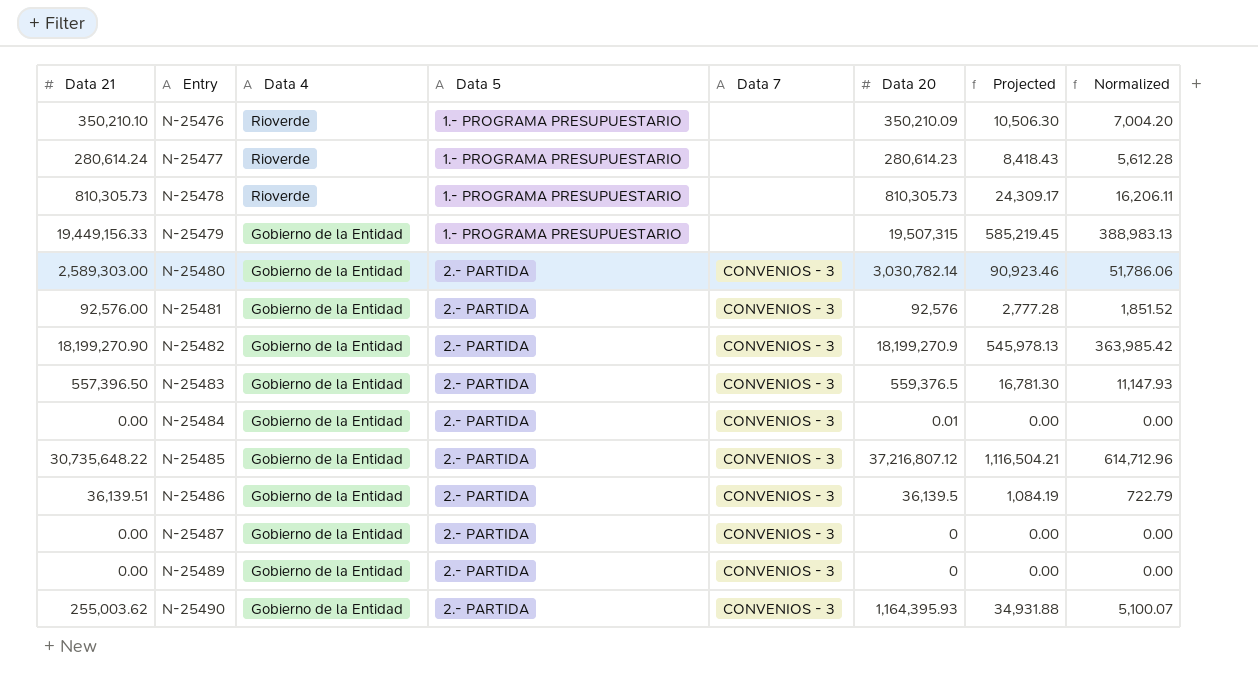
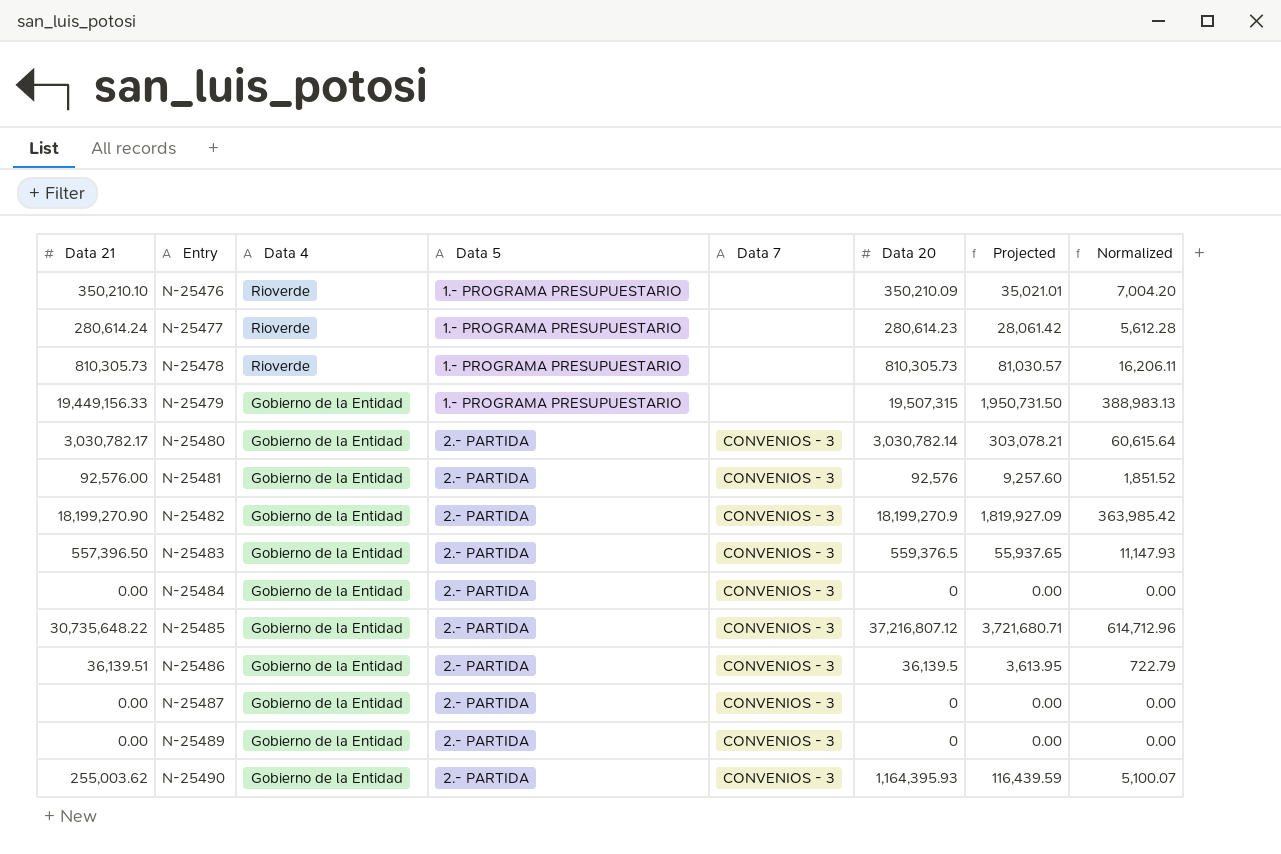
column Projected | formula: [Data 20] * 0.03 -> [Data 20] * 0.1
N-25480 | Data 21: 2,589,303.00 -> 3,030,782.17
N-25480 | Normalized: 51,786.06 -> 60,615.64
N-25484 | Data 20: 0.01 -> 0

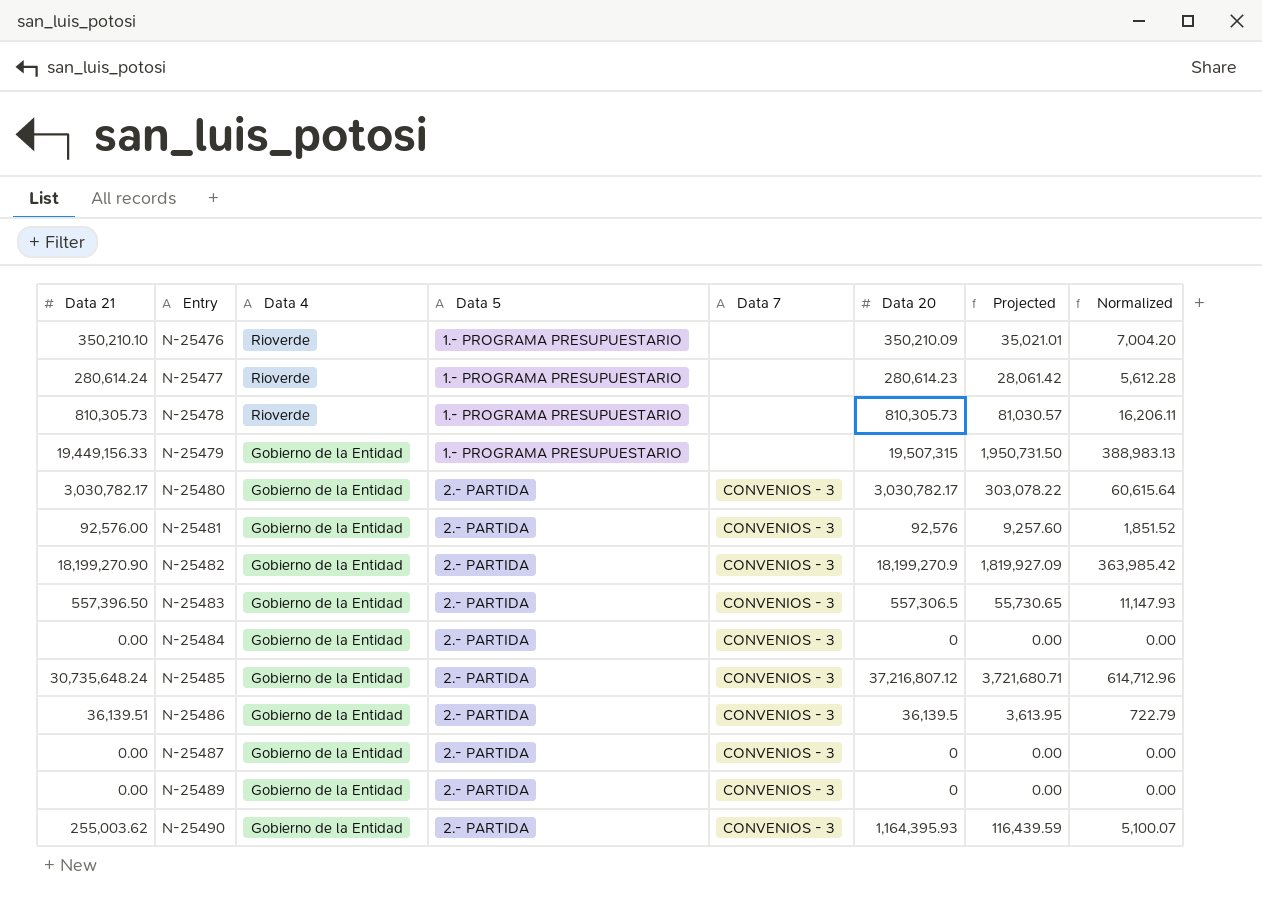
N-25480 | Data 20: 3,030,782.14 -> 3,030,782.17
N-25480 | Projected: 303,078.21 -> 303,078.22
N-25483 | Data 20: 559,376.5 -> 557,306.5
N-25483 | Projected: 55,937.65 -> 55,730.65
N-25485 | Data 21: 30,735,648.22 -> 30,735,648.24

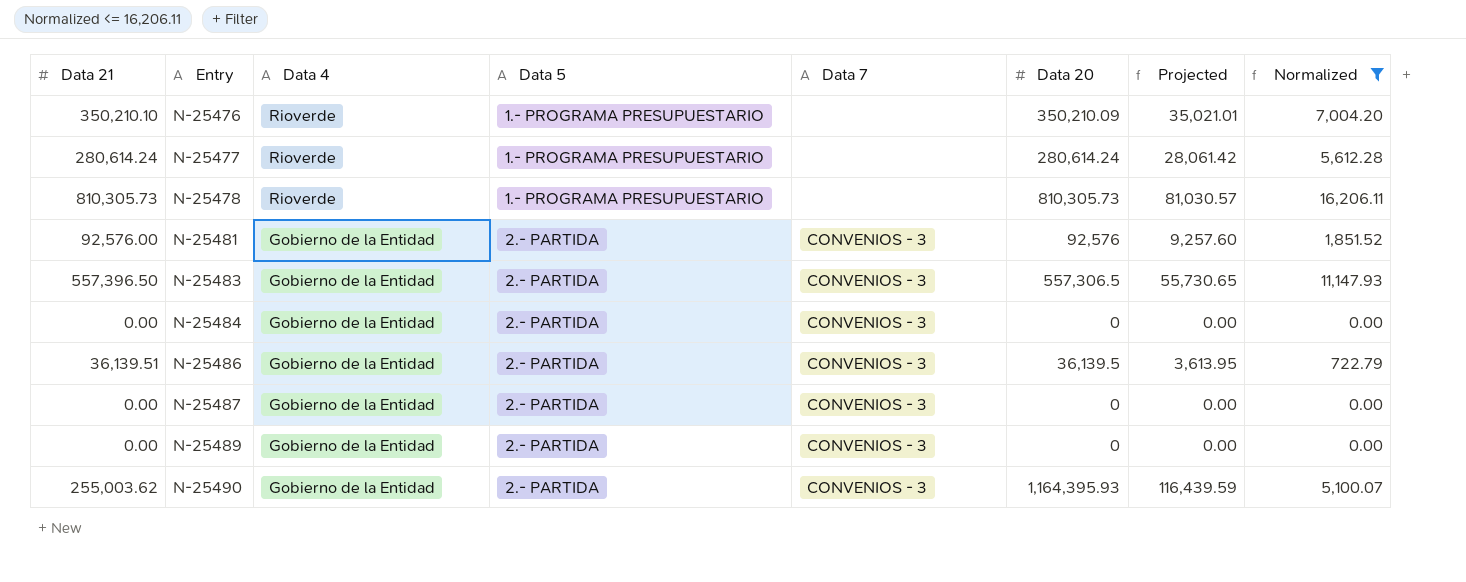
filter: none -> Normalized <= 16,206.11
N-25477 | Data 20: 280,614.23 -> 280,614.24

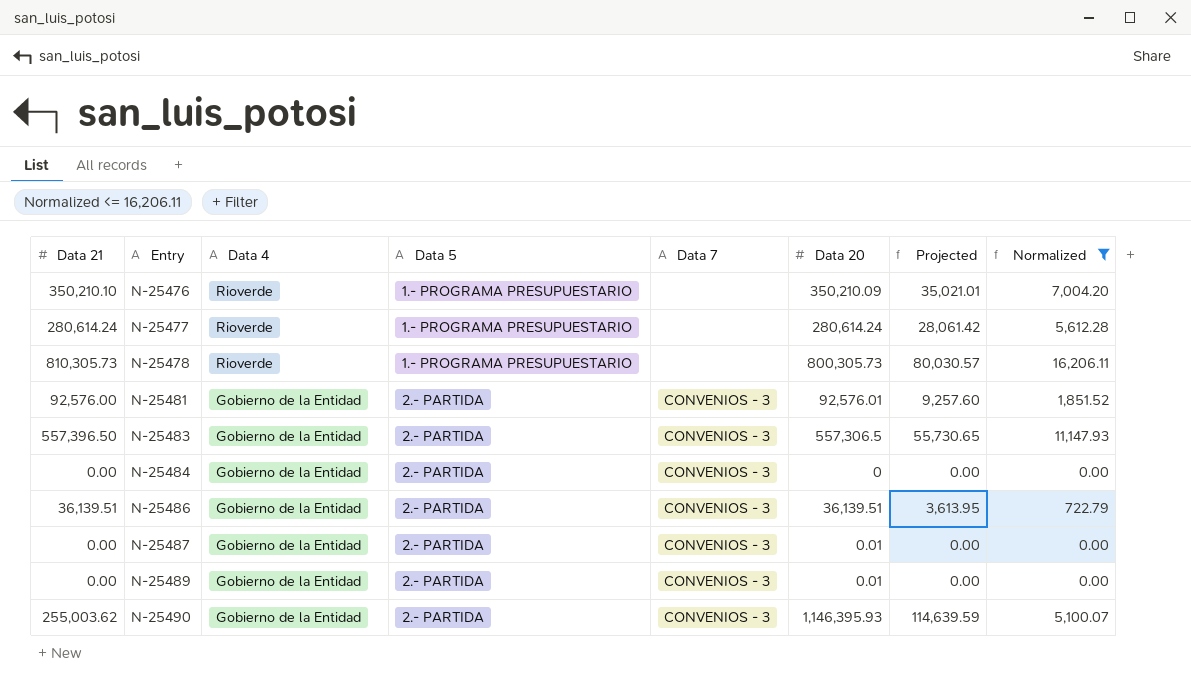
N-25478 | Data 20: 810,305.73 -> 800,305.73
N-25478 | Projected: 81,030.57 -> 80,030.57
N-25481 | Data 20: 92,576 -> 92,576.01
N-25486 | Data 20: 36,139.5 -> 36,139.51
N-25487 | Data 20: 0 -> 0.01
N-25489 | Data 20: 0 -> 0.01
N-25490 | Data 20: 1,164,395.93 -> 1,146,395.93
N-25490 | Projected: 116,439.59 -> 114,639.59

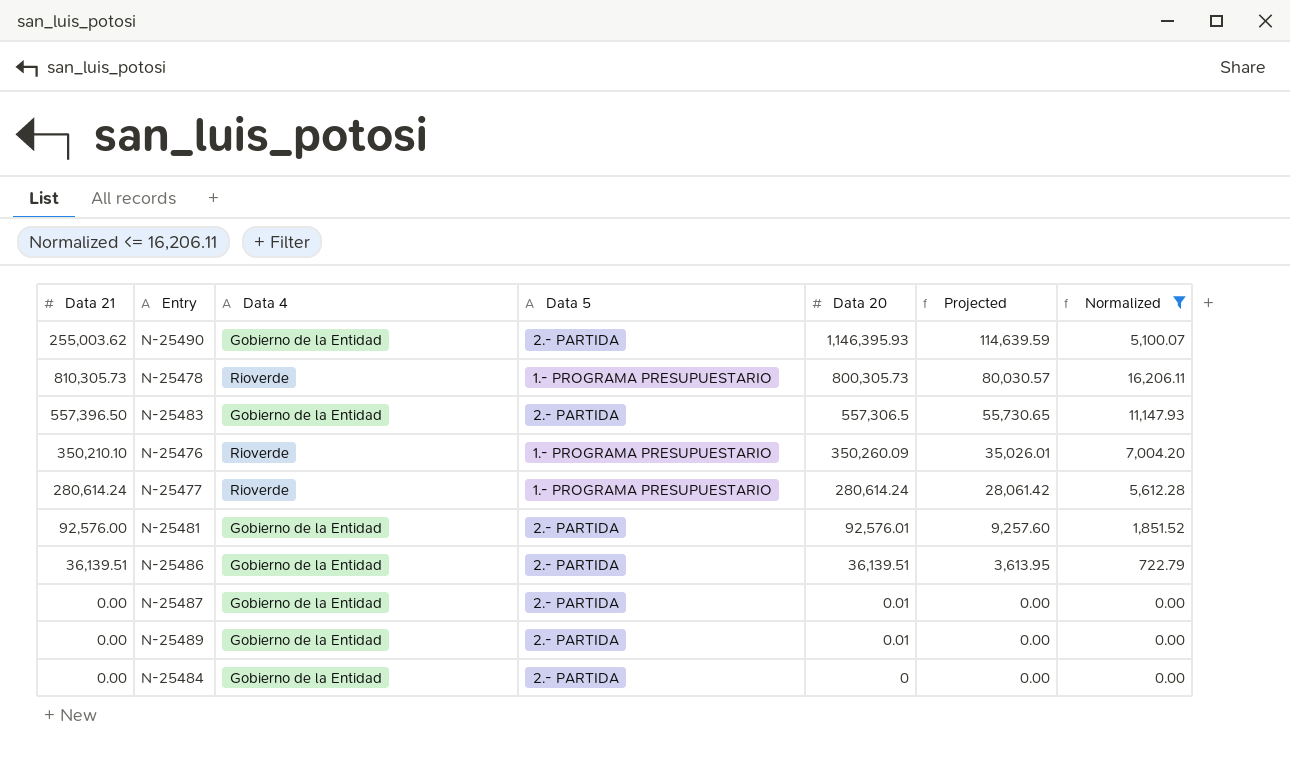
row order: Entry ascending -> Data 20 descending
column Data 7 | position: 5 -> none
N-25476 | Data 20: 350,210.09 -> 350,260.09
N-25476 | Projected: 35,021.01 -> 35,026.01

